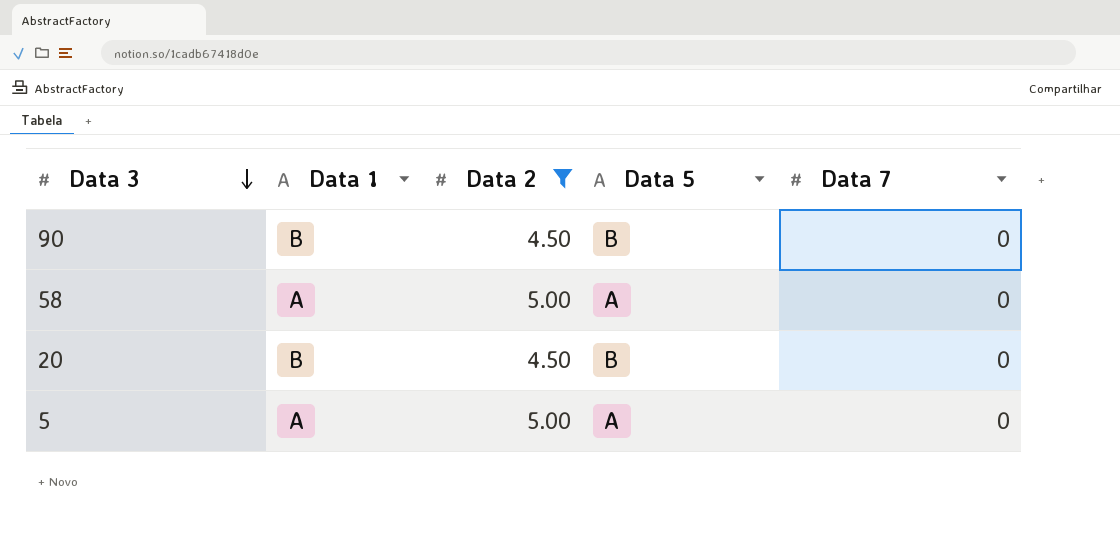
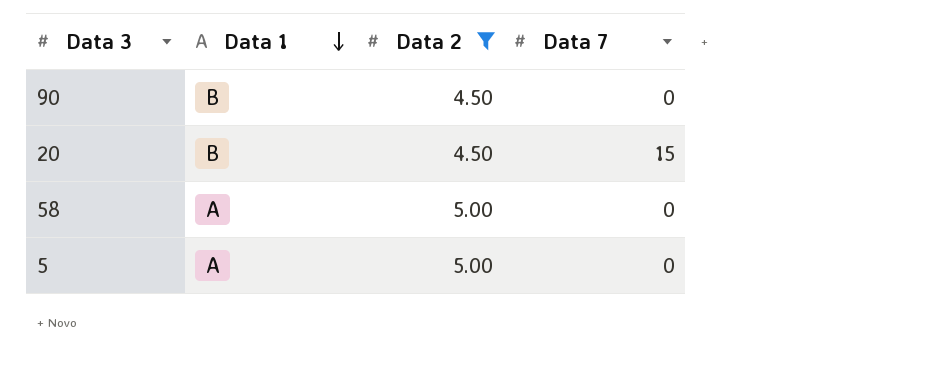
row order: Data 3 descending -> Data 1 descending
column Data 5 | position: 4 -> none
20 | Data 7: 0 -> 15

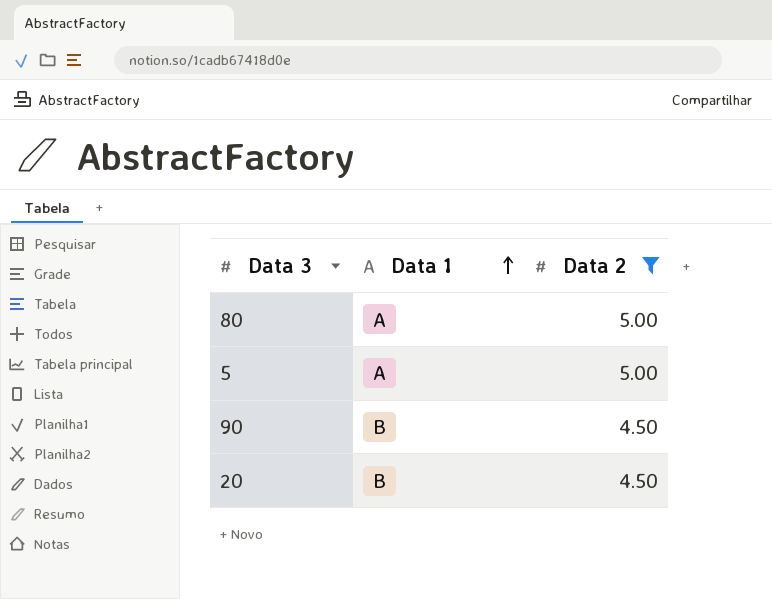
row order: Data 1 descending -> Data 1 ascending
column Data 7 | position: 4 -> none
row 58: A | 5.00 | 0 -> none
row 80: none -> A | 5.00

